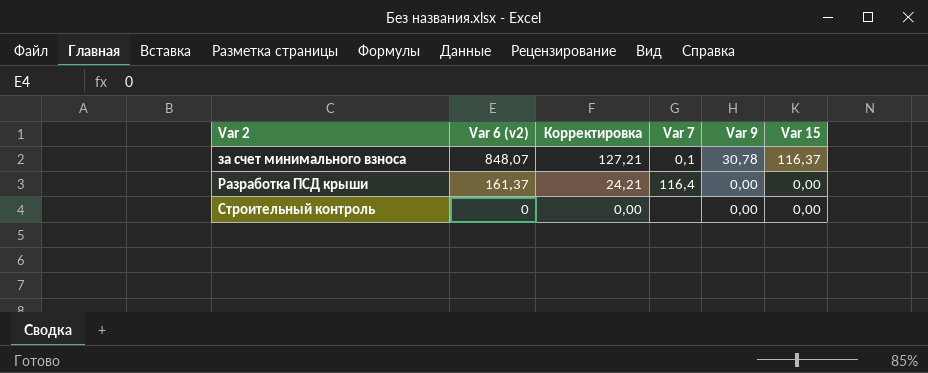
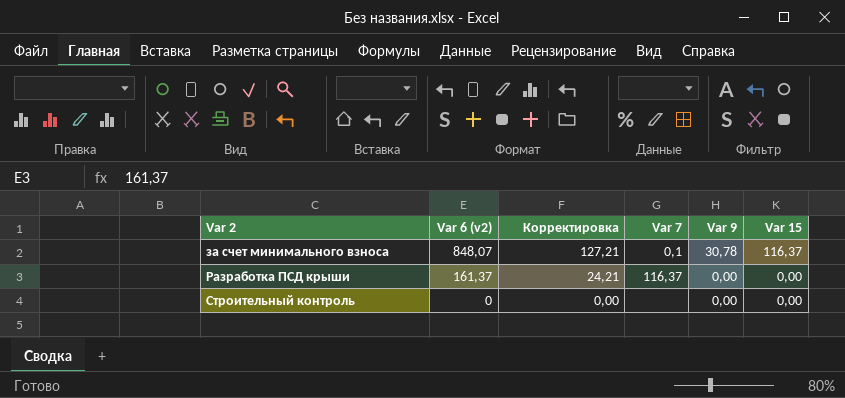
Разработка ПСД крыши | Var 7: 116,4 -> 116,37

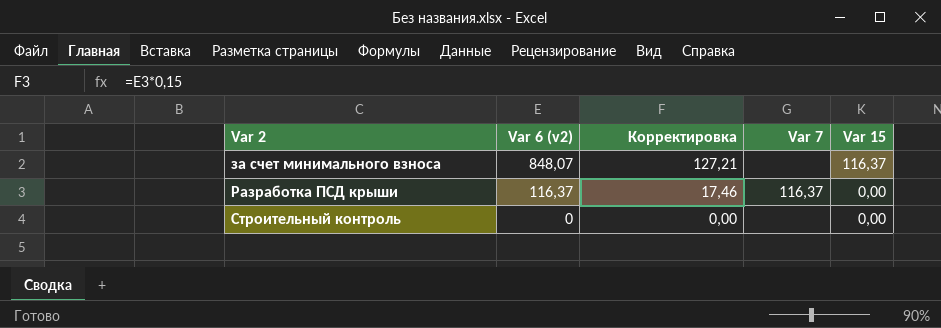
column Var 9 | position: 5 -> none
за счет минимального взноса | Var 7: 0,1 -> none
Разработка ПСД крыши | Var 6 (v2): 161,37 -> 116,37
Разработка ПСД крыши | Корректировка: 24,21 -> 17,46

